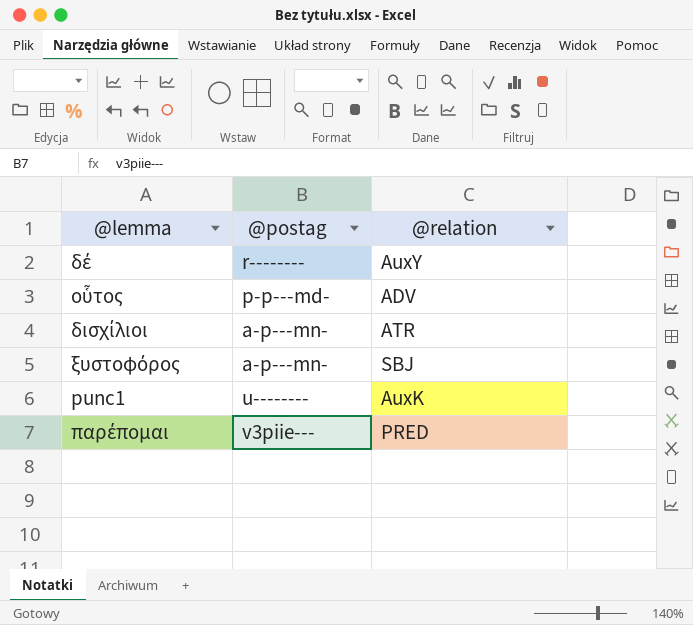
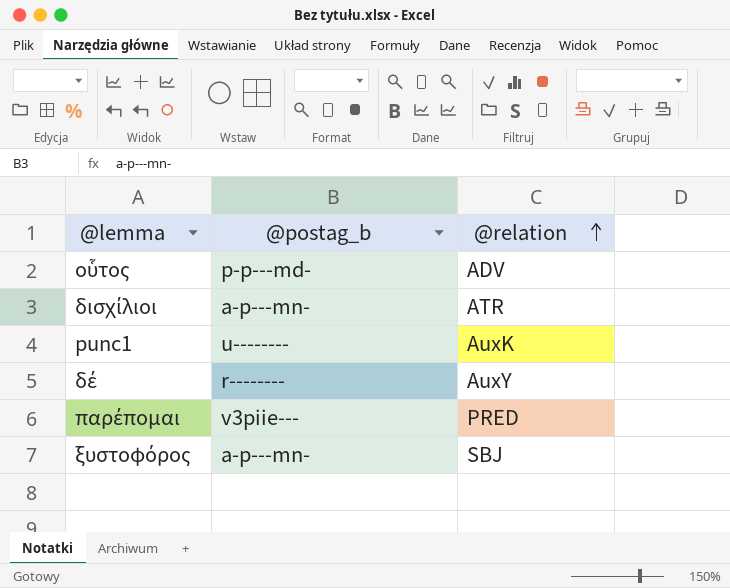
row order: none -> @relation ascending
column name: @postag -> @postag_b

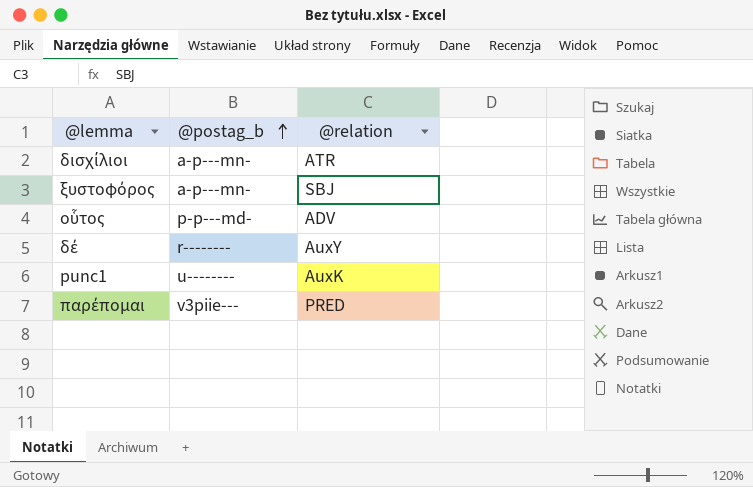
row order: @relation ascending -> @postag_b ascending

